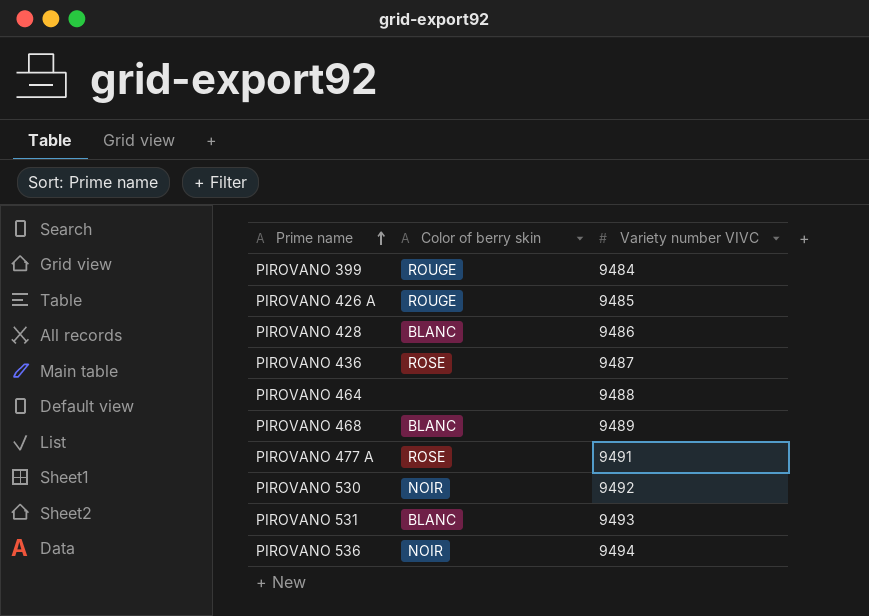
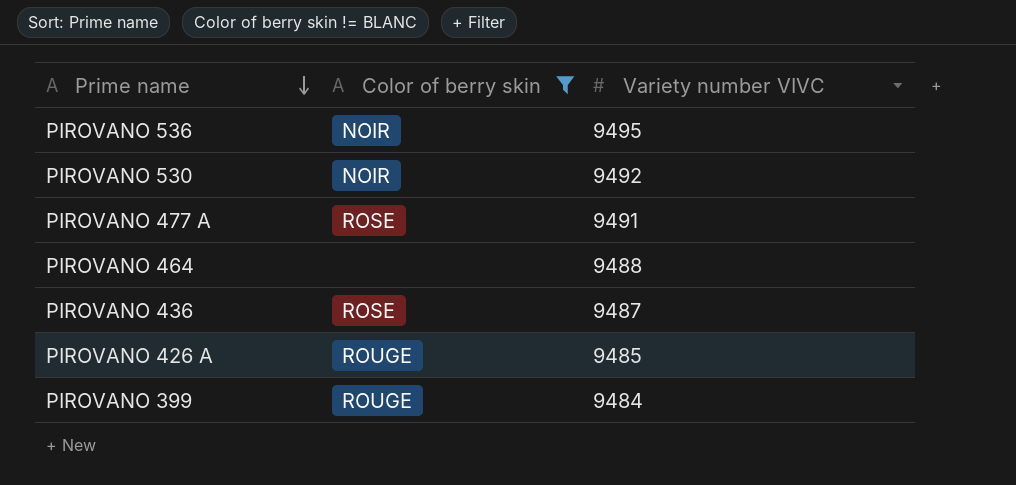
filter: none -> Color of berry skin != BLANC
row order: Prime name ascending -> Prime name descending
PIROVANO 536 | Variety number VIVC: 9494 -> 9495

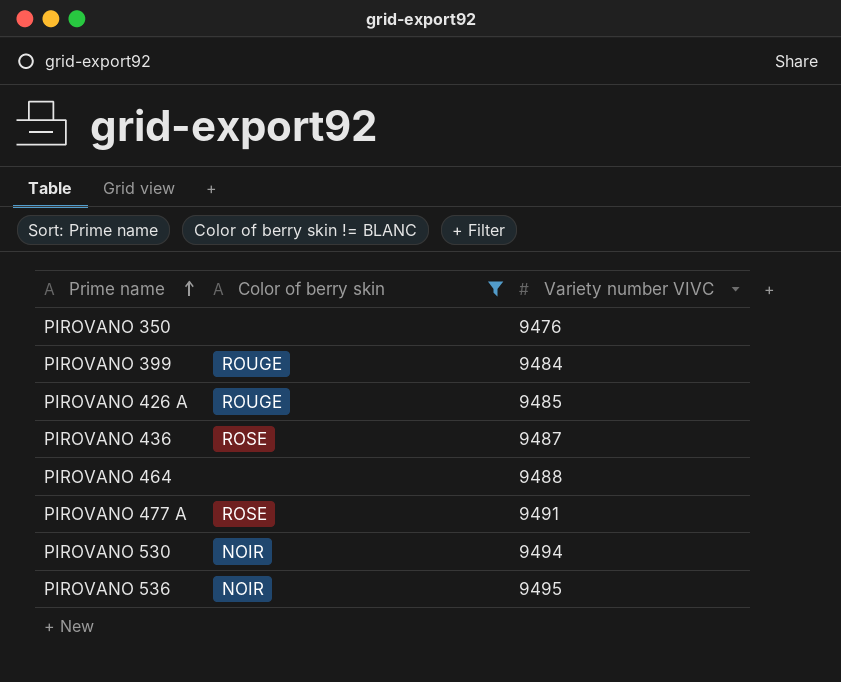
row order: Prime name descending -> Prime name ascending
row PIROVANO 350: none -> none | 9476
PIROVANO 530 | Variety number VIVC: 9492 -> 9494

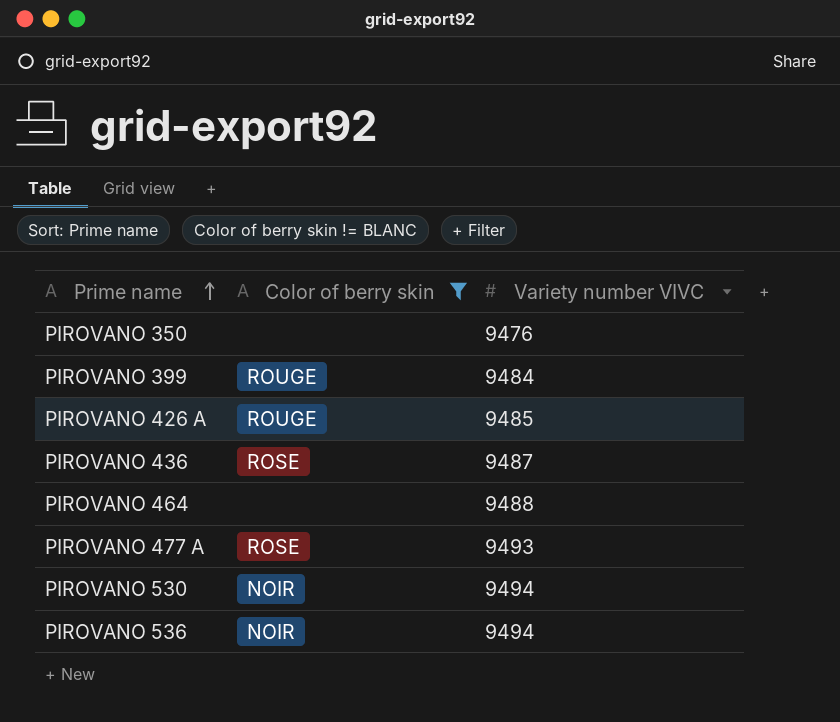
PIROVANO 477 A | Variety number VIVC: 9491 -> 9493
PIROVANO 536 | Variety number VIVC: 9495 -> 9494

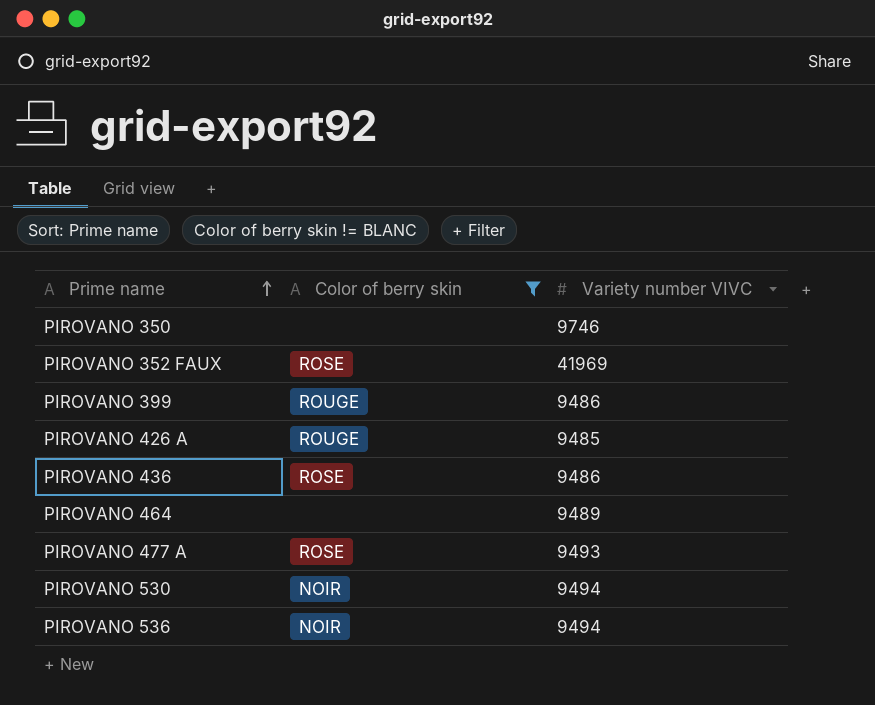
PIROVANO 350 | Variety number VIVC: 9476 -> 9746
row PIROVANO 352 FAUX: none -> ROSE | 41969
PIROVANO 399 | Variety number VIVC: 9484 -> 9486
PIROVANO 436 | Variety number VIVC: 9487 -> 9486
PIROVANO 464 | Variety number VIVC: 9488 -> 9489

